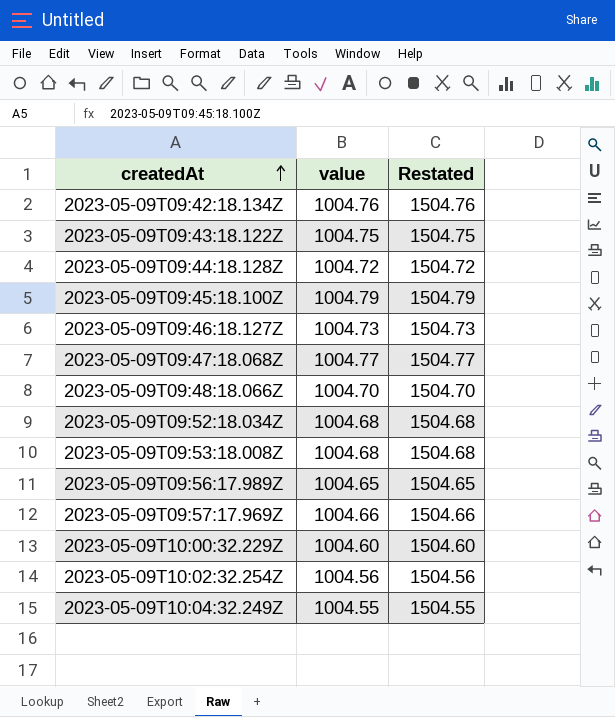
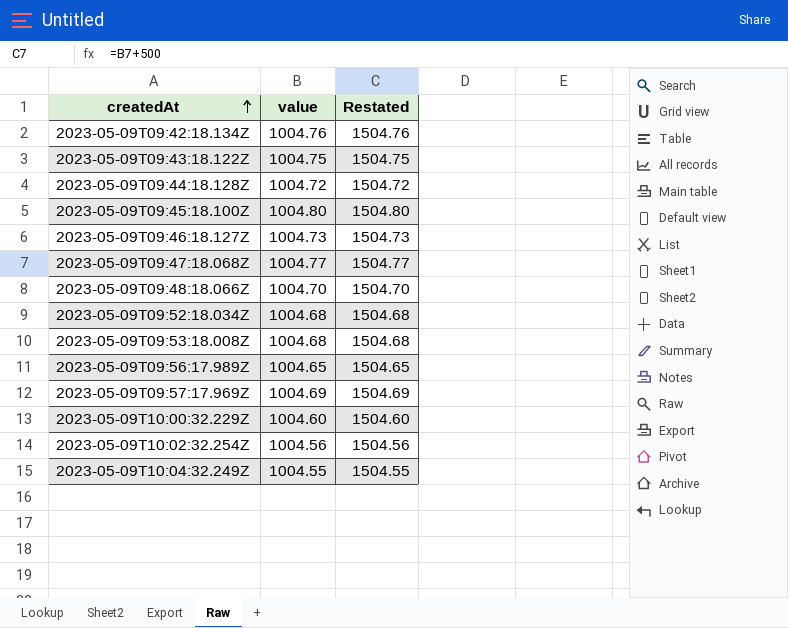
2023-05-09T09:45:18.100Z | value: 1004.79 -> 1004.80
2023-05-09T09:45:18.100Z | Restated: 1504.79 -> 1504.80
2023-05-09T09:57:17.969Z | value: 1004.66 -> 1004.69
2023-05-09T09:57:17.969Z | Restated: 1504.66 -> 1504.69

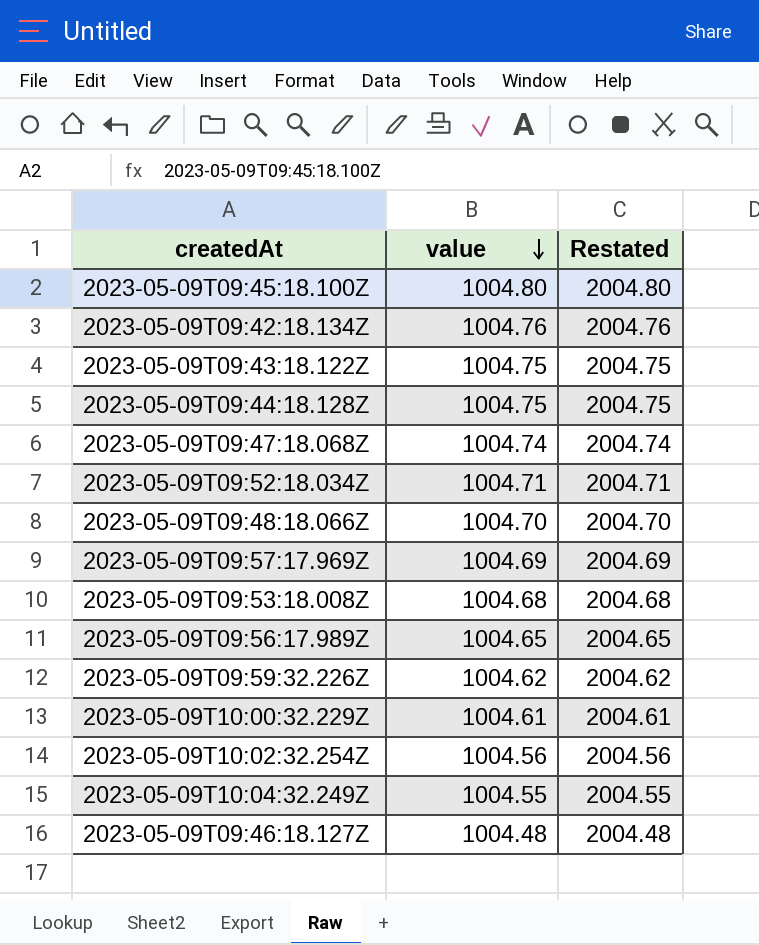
row order: createdAt ascending -> value descending
column Restated | formula: [value] + 500 -> [value] + 1000
2023-05-09T09:44:18.128Z | value: 1004.72 -> 1004.75
2023-05-09T09:47:18.068Z | value: 1004.77 -> 1004.74
2023-05-09T09:52:18.034Z | value: 1004.68 -> 1004.71
row 2023-05-09T09:59:32.226Z: none -> 1004.62 | 2004.62
2023-05-09T10:00:32.229Z | value: 1004.60 -> 1004.61
2023-05-09T09:46:18.127Z | value: 1004.73 -> 1004.48

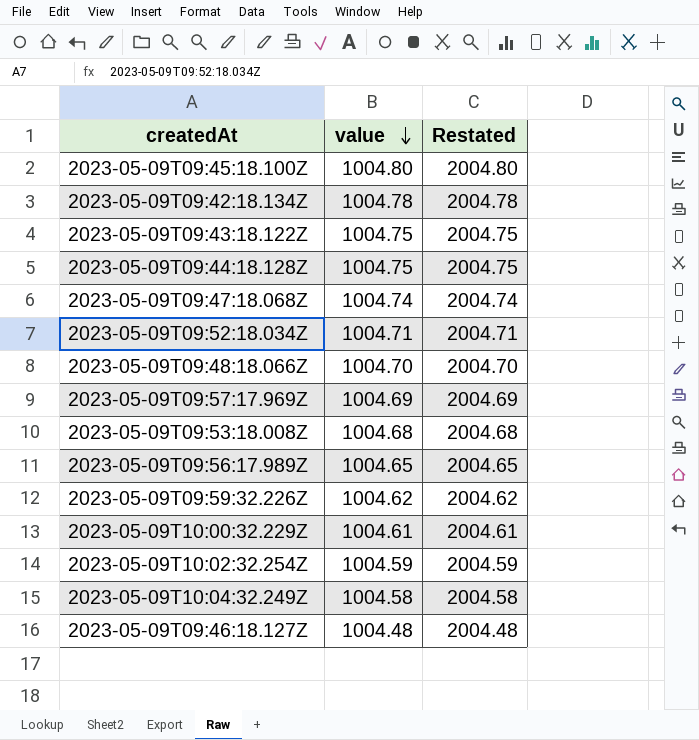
2023-05-09T09:42:18.134Z | value: 1004.76 -> 1004.78
2023-05-09T09:42:18.134Z | Restated: 2004.76 -> 2004.78
2023-05-09T10:02:32.254Z | value: 1004.56 -> 1004.59
2023-05-09T10:02:32.254Z | Restated: 2004.56 -> 2004.59
2023-05-09T10:04:32.249Z | value: 1004.55 -> 1004.58
2023-05-09T10:04:32.249Z | Restated: 2004.55 -> 2004.58

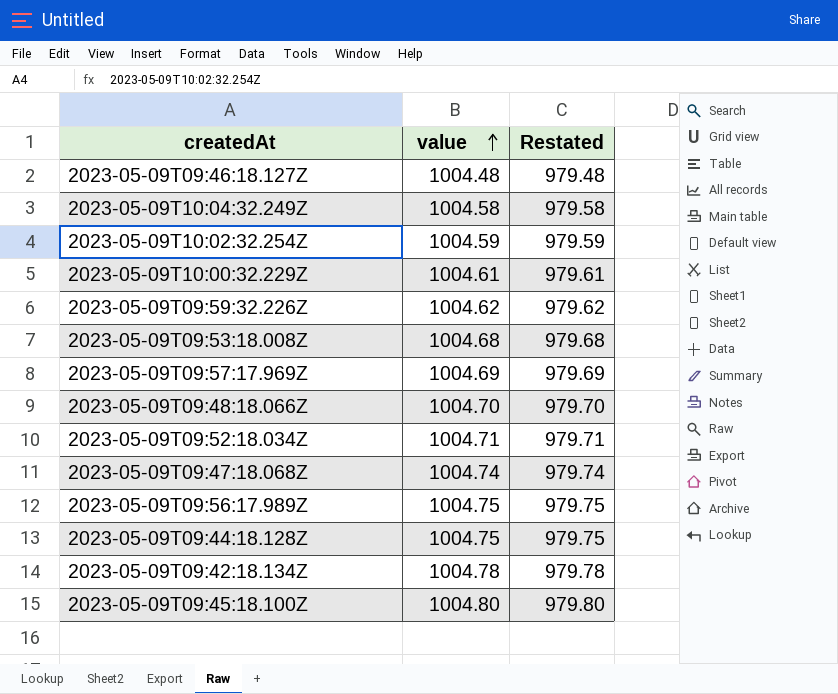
row order: value descending -> value ascending
column Restated | formula: [value] + 1000 -> [value] - 25
row 2023-05-09T09:43:18.122Z: 1004.75 | 2004.75 -> none
2023-05-09T09:56:17.989Z | value: 1004.65 -> 1004.75

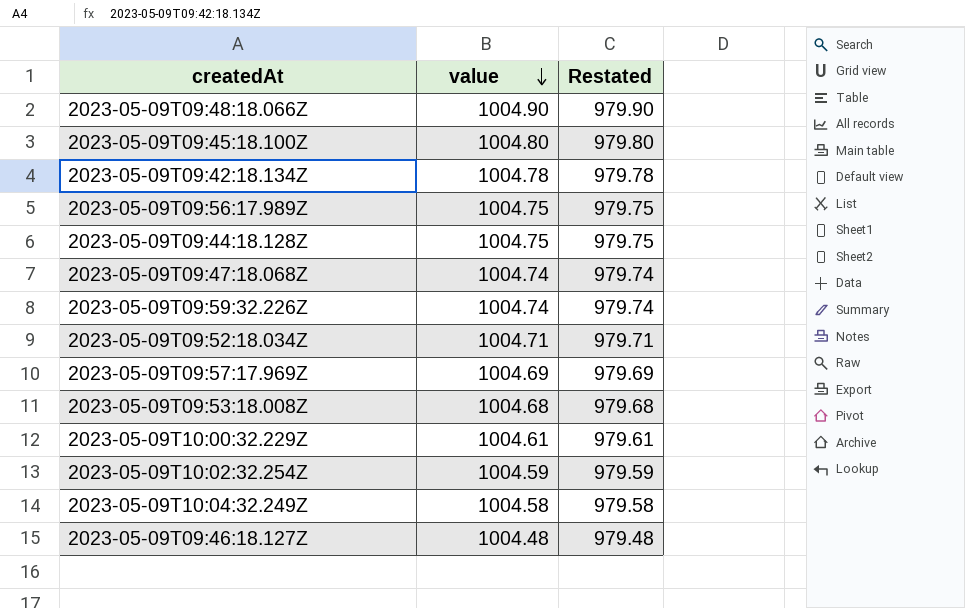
row order: value ascending -> value descending
2023-05-09T09:48:18.066Z | value: 1004.70 -> 1004.90
2023-05-09T09:48:18.066Z | Restated: 979.70 -> 979.90
2023-05-09T09:59:32.226Z | value: 1004.62 -> 1004.74
2023-05-09T09:59:32.226Z | Restated: 979.62 -> 979.74

